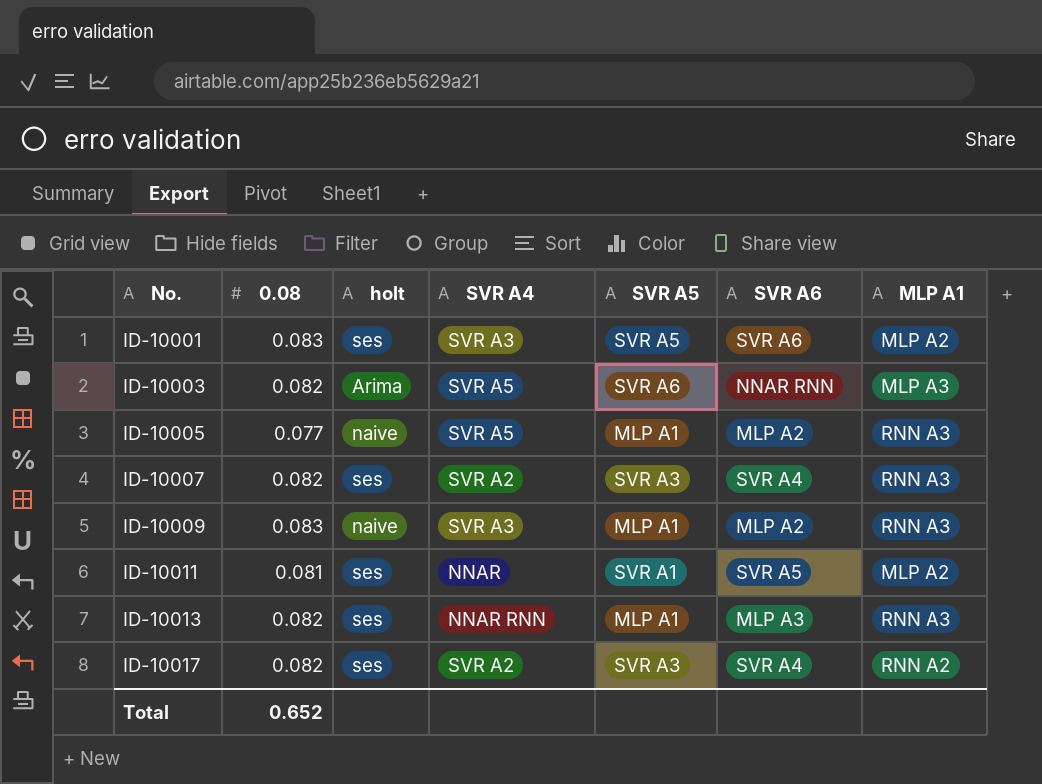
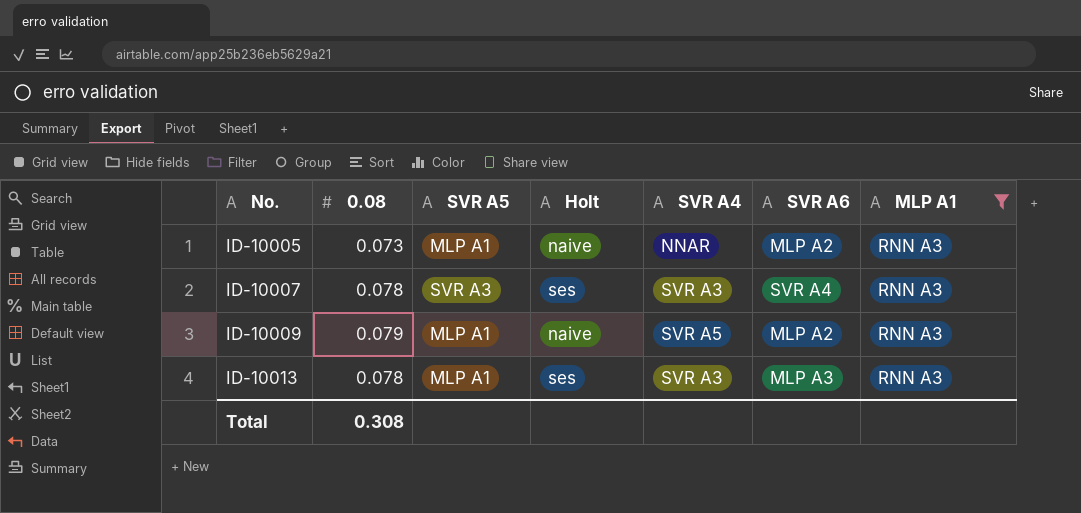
filter: none -> MLP A1 = RNN A3
column SVR A5 | position: 5 -> 3
column name: holt -> Holt
ID-10005 | 0.08: 0.077 -> 0.073
ID-10005 | SVR A4: SVR A5 -> NNAR
ID-10007 | 0.08: 0.082 -> 0.078
ID-10007 | SVR A4: SVR A2 -> SVR A3
ID-10009 | 0.08: 0.083 -> 0.079
ID-10009 | SVR A4: SVR A3 -> SVR A5
ID-10013 | 0.08: 0.082 -> 0.078
ID-10013 | SVR A4: NNAR RNN -> SVR A3
Total | 0.08: 0.652 -> 0.308

